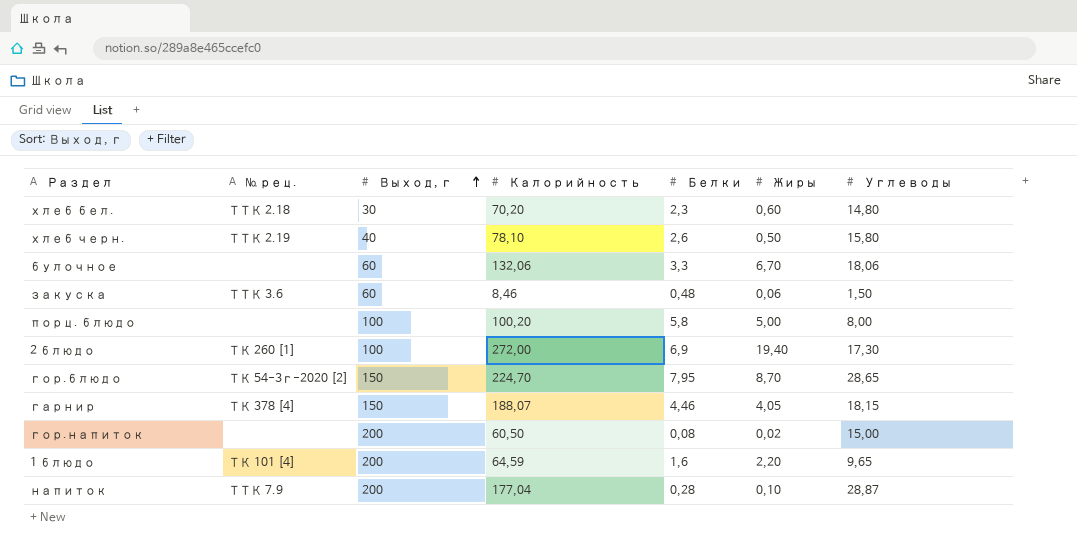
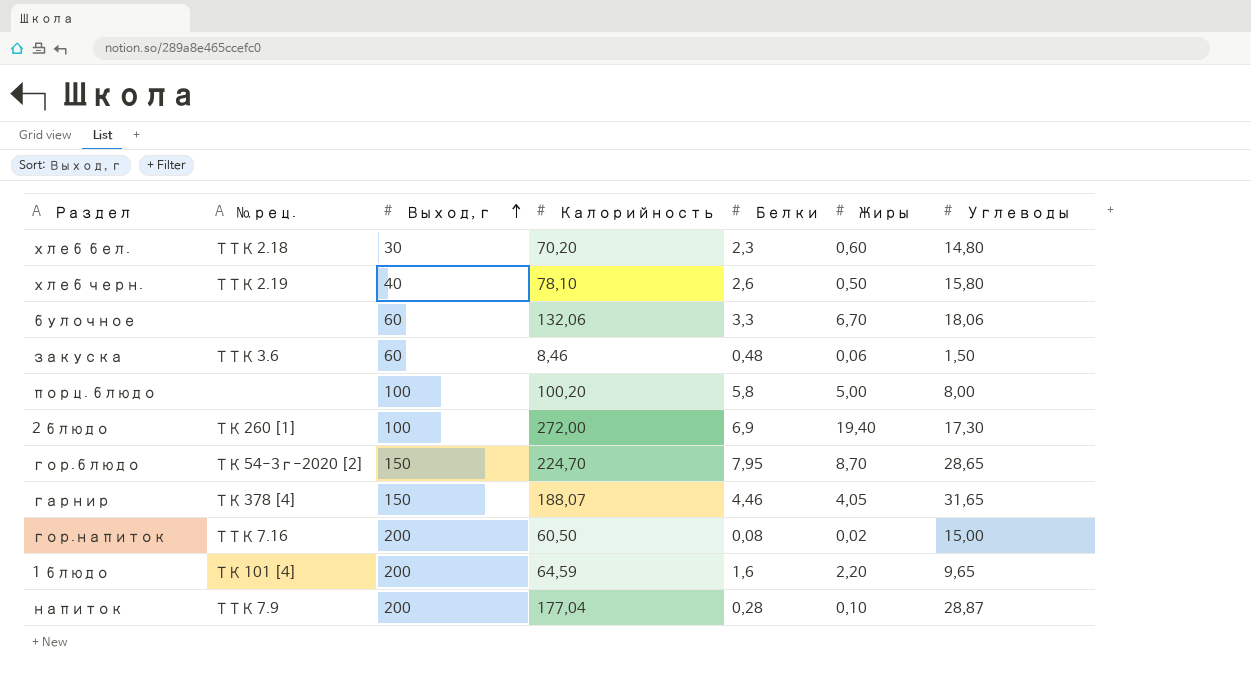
гарнир | Углеводы: 18,15 -> 31,65
гор.напиток | № рец.: none -> ТТК 7.16

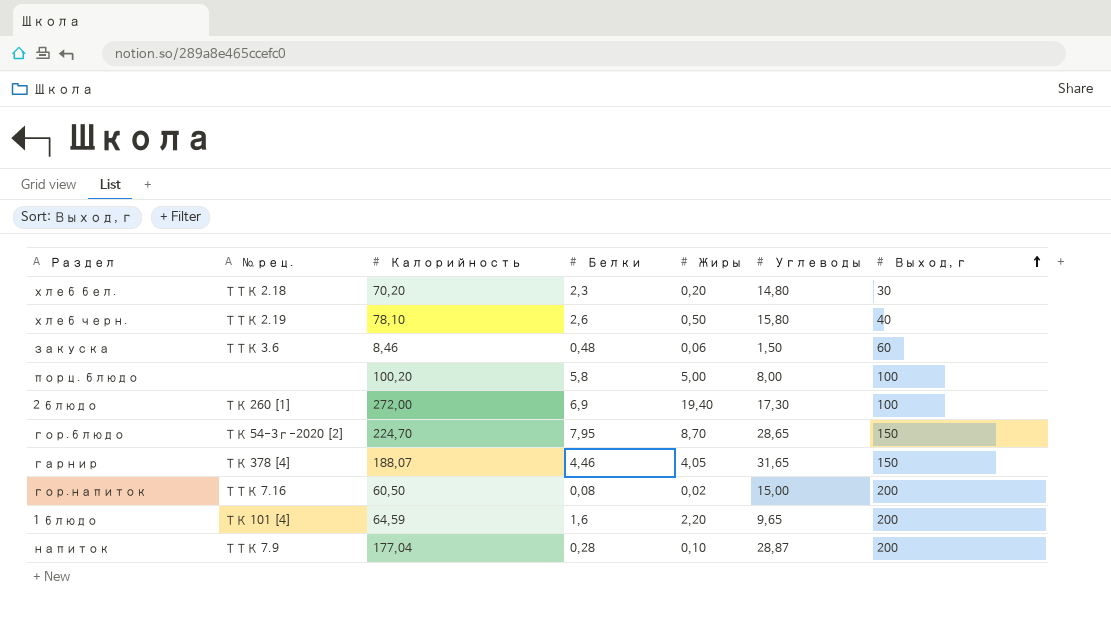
column Выход, г | position: 3 -> 7
row булочное: none | 60 | 132,06 | 3,3 | 6,70 | 18,06 -> none
хлеб бел. | Жиры: 0,60 -> 0,20

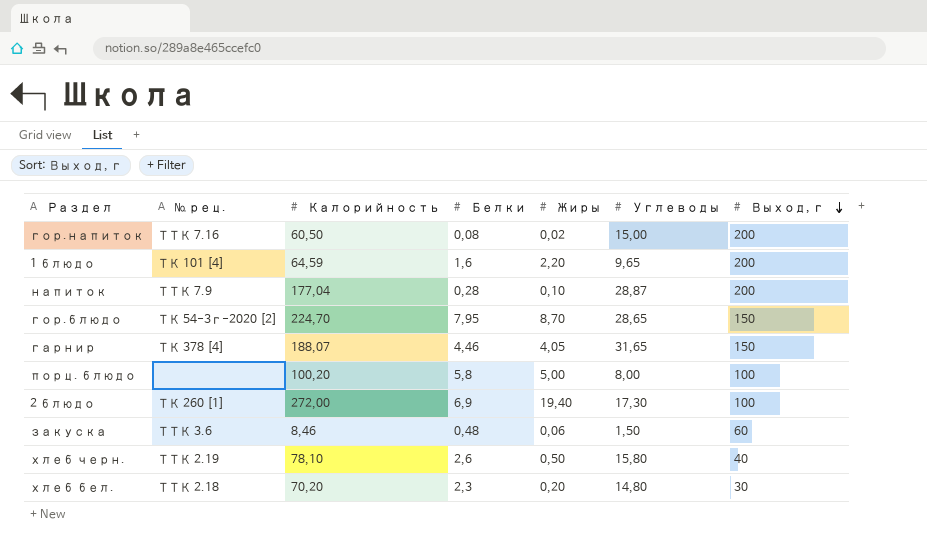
row order: Выход, г ascending -> Выход, г descending

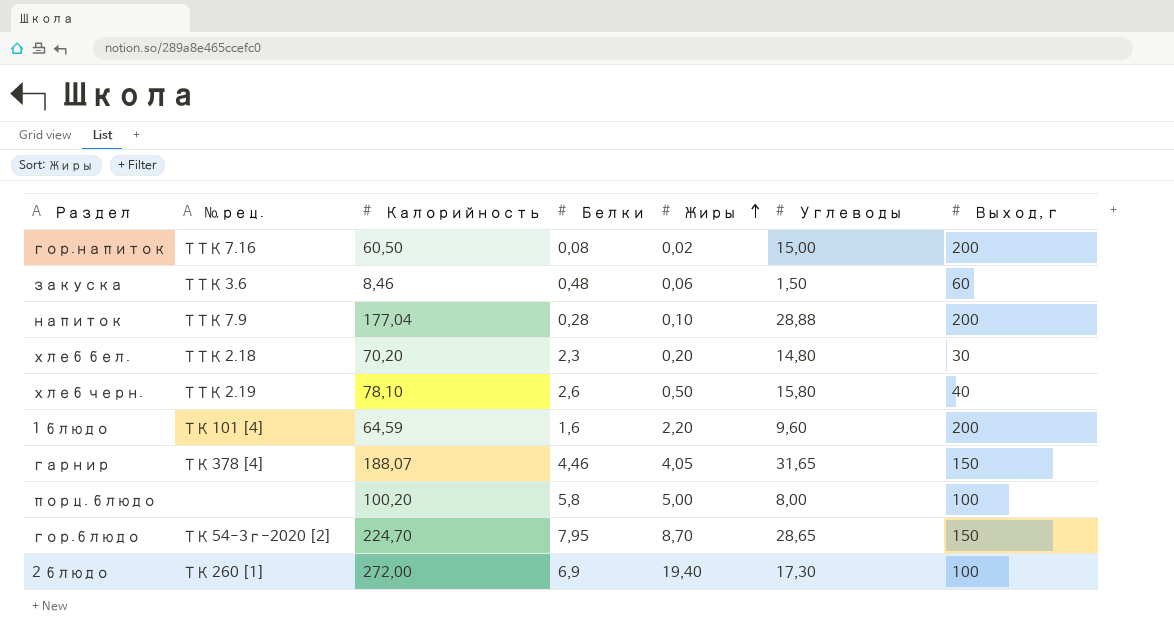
row order: Выход, г descending -> Жиры ascending
напиток | Углеводы: 28,87 -> 28,88
1 блюдо | Углеводы: 9,65 -> 9,60

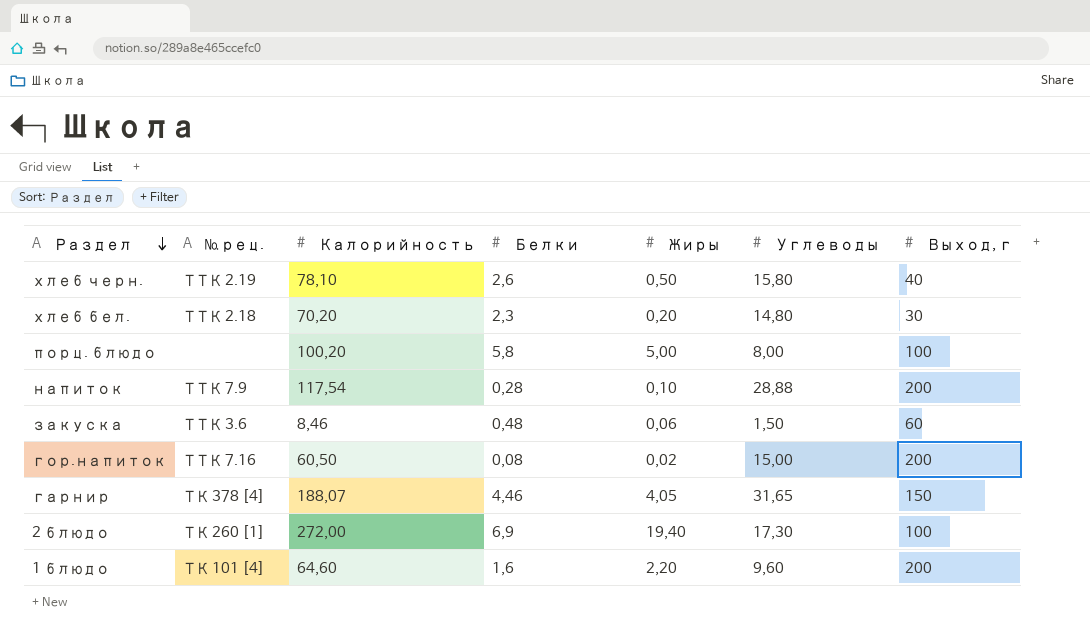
row order: Жиры ascending -> Раздел descending
row гор.блюдо: ТК 54-3г-2020 [2] | 224,70 | 7,95 | 8,70 | 28,65 | 150 -> none
напиток | Калорийность: 177,04 -> 117,54
1 блюдо | Калорийность: 64,59 -> 64,60

